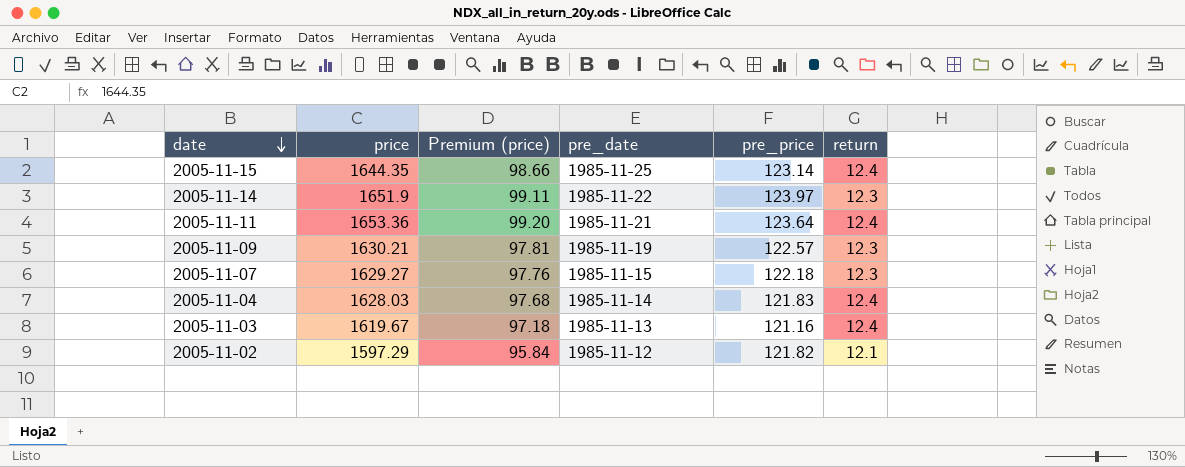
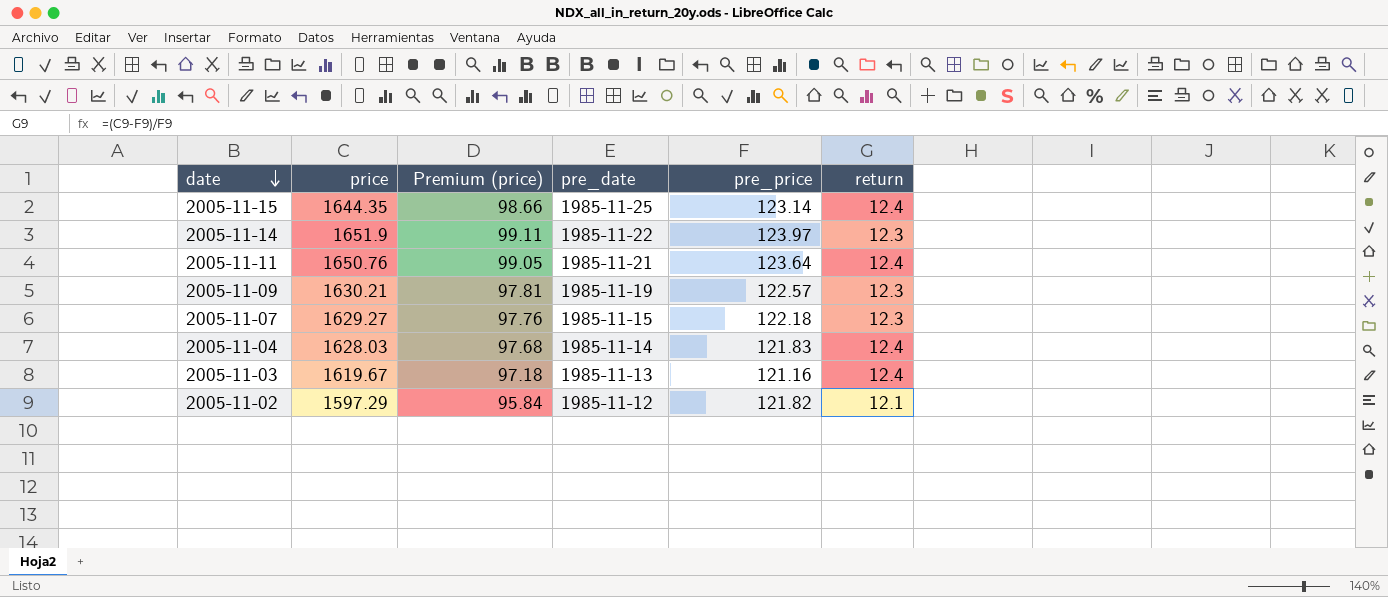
2005-11-11 | price: 1653.36 -> 1650.76
2005-11-11 | Premium (price): 99.20 -> 99.05

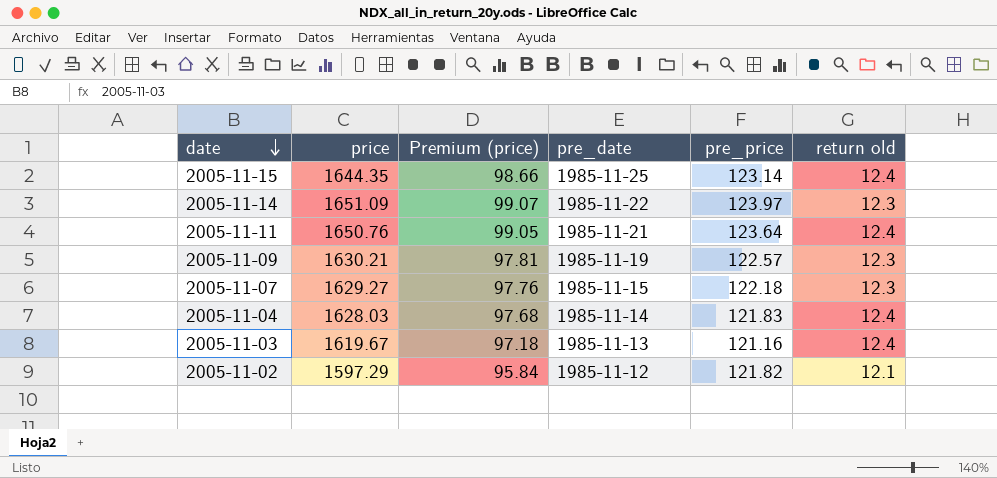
column name: return -> return old
2005-11-14 | price: 1651.9 -> 1651.09
2005-11-14 | Premium (price): 99.11 -> 99.07

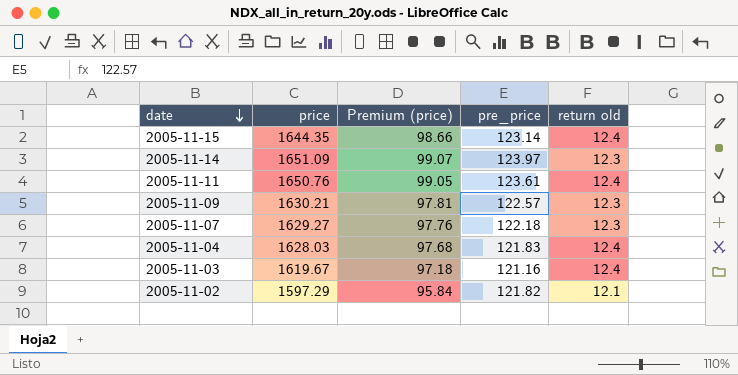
column pre_date | position: 4 -> none
2005-11-11 | pre_price: 123.64 -> 123.61

